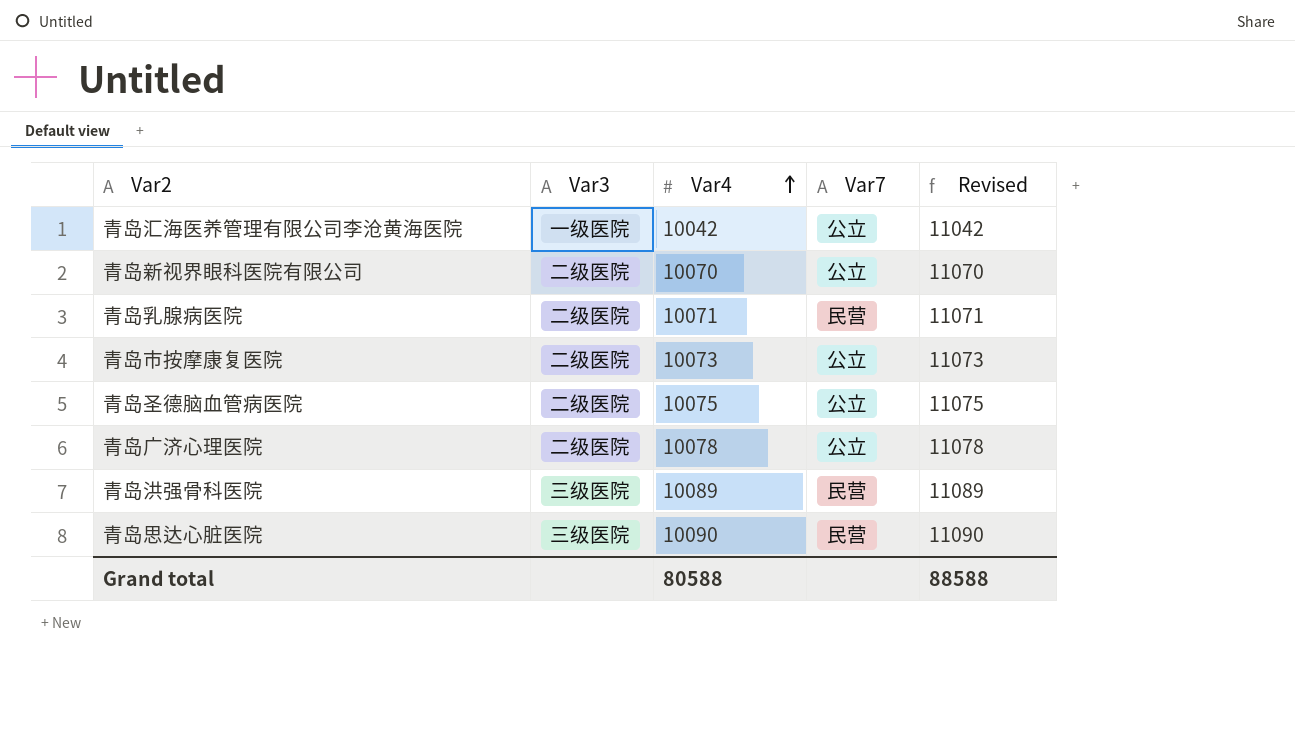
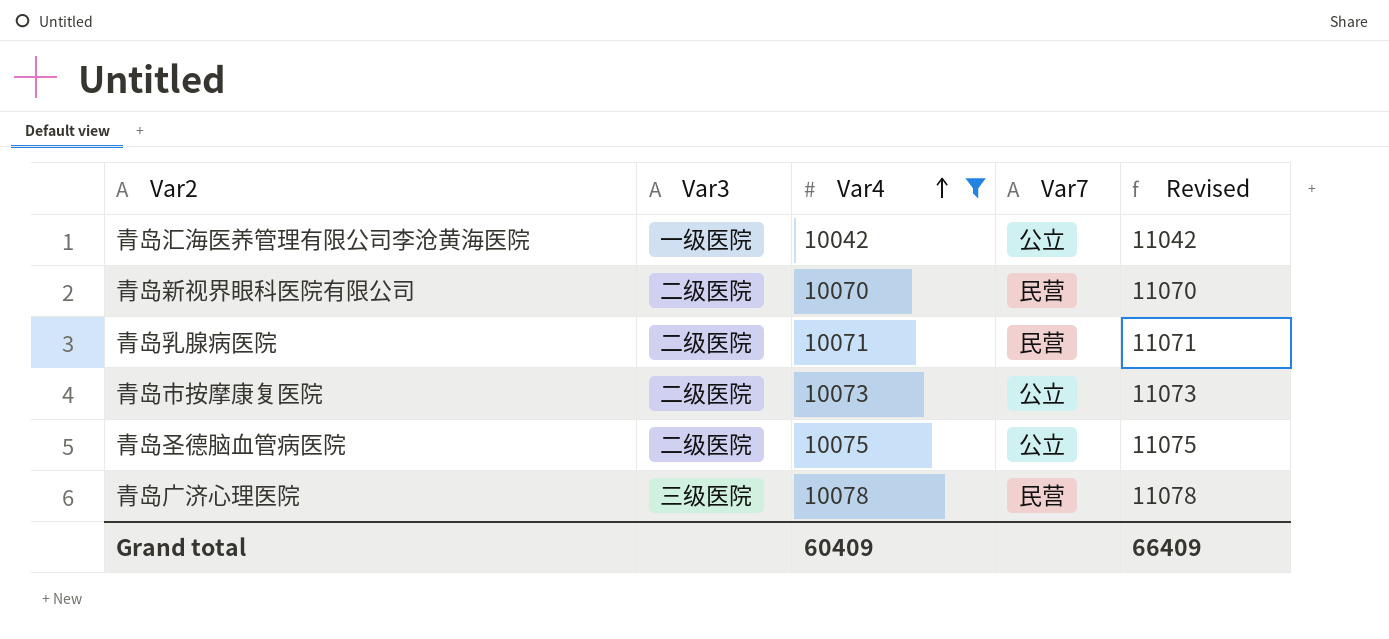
filter: none -> Var4 <= 10078
青岛新视界眼科医院有限公司 | Var7: 公立 -> 民营
青岛广济心理医院 | Var3: 二级医院 -> 三级医院
青岛广济心理医院 | Var7: 公立 -> 民营
Grand total | Var4: 80588 -> 60409
Grand total | Revised: 88588 -> 66409

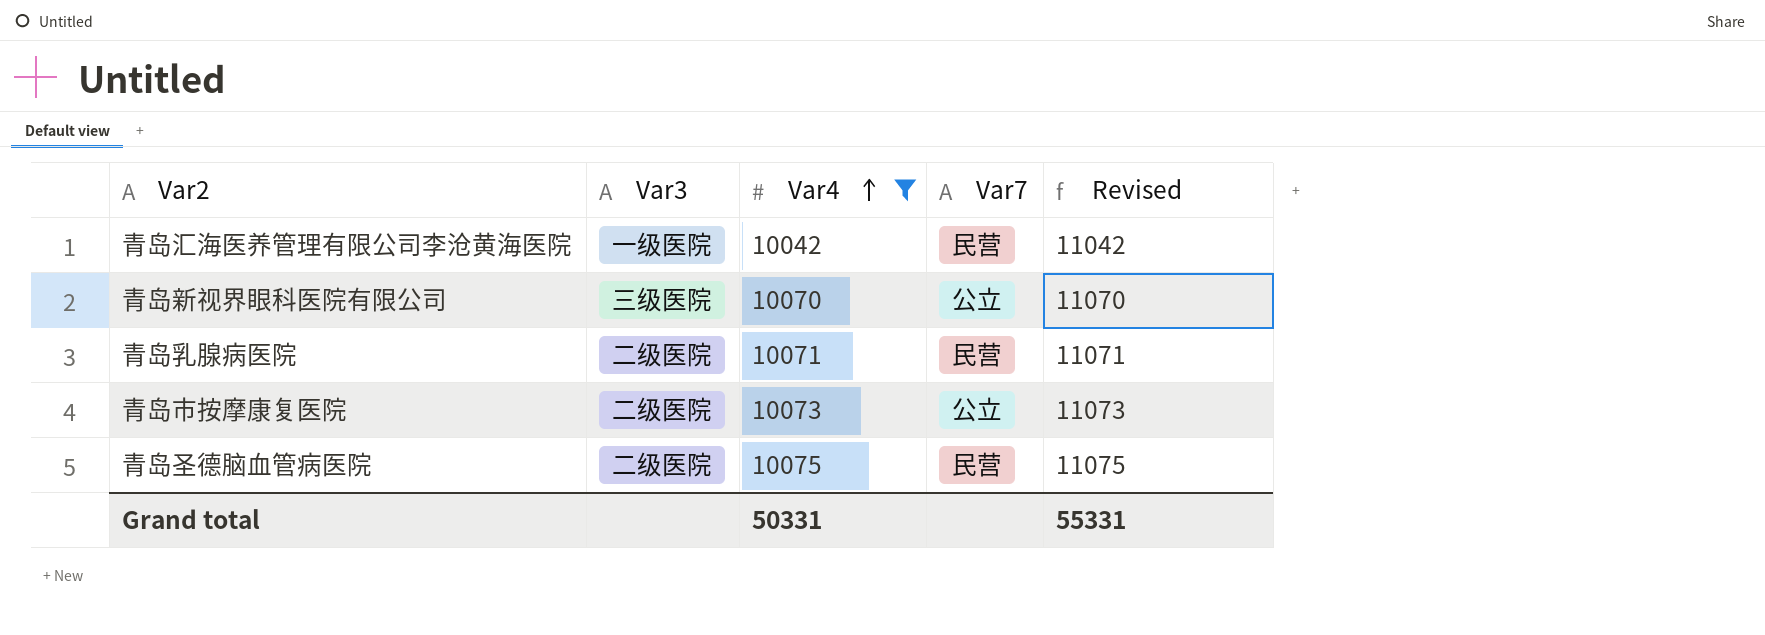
row 青岛广济心理医院: 三级医院 | 10078 | 民营 | 11078 -> none
青岛汇海医养管理有限公司李沧黄海医院 | Var7: 公立 -> 民营
青岛新视界眼科医院有限公司 | Var3: 二级医院 -> 三级医院
青岛新视界眼科医院有限公司 | Var7: 民营 -> 公立
青岛圣德脑血管病医院 | Var7: 公立 -> 民营
Grand total | Var4: 60409 -> 50331
Grand total | Revised: 66409 -> 55331

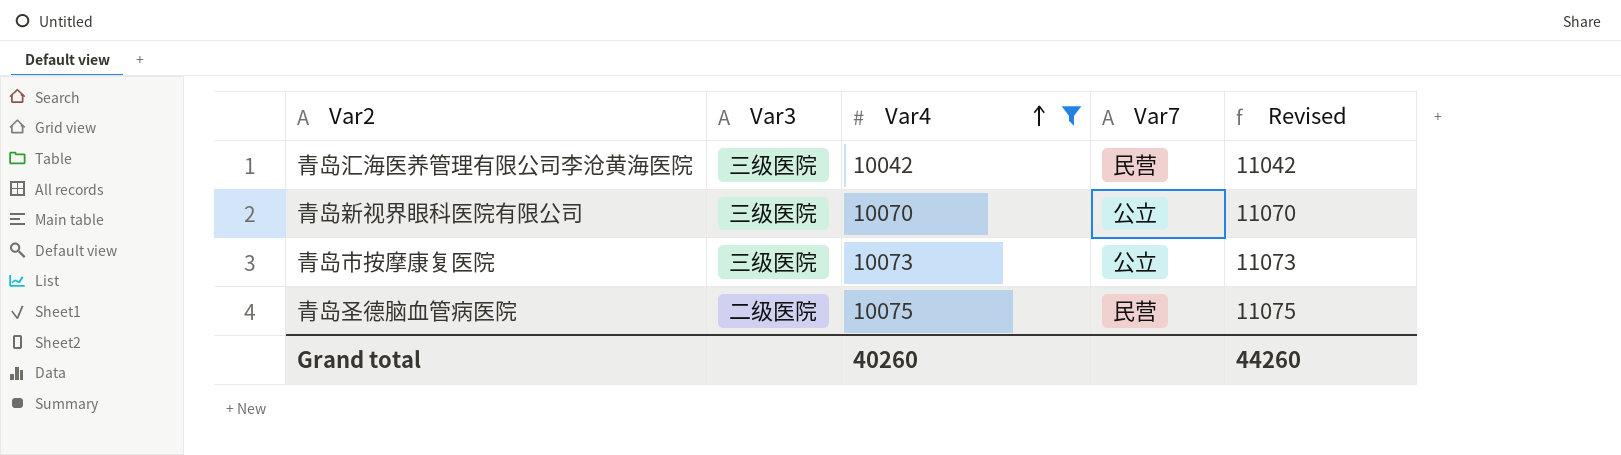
row 青岛乳腺病医院: 二级医院 | 10071 | 民营 | 11071 -> none
青岛汇海医养管理有限公司李沧黄海医院 | Var3: 一级医院 -> 三级医院
青岛市按摩康复医院 | Var3: 二级医院 -> 三级医院
Grand total | Var4: 50331 -> 40260
Grand total | Revised: 55331 -> 44260

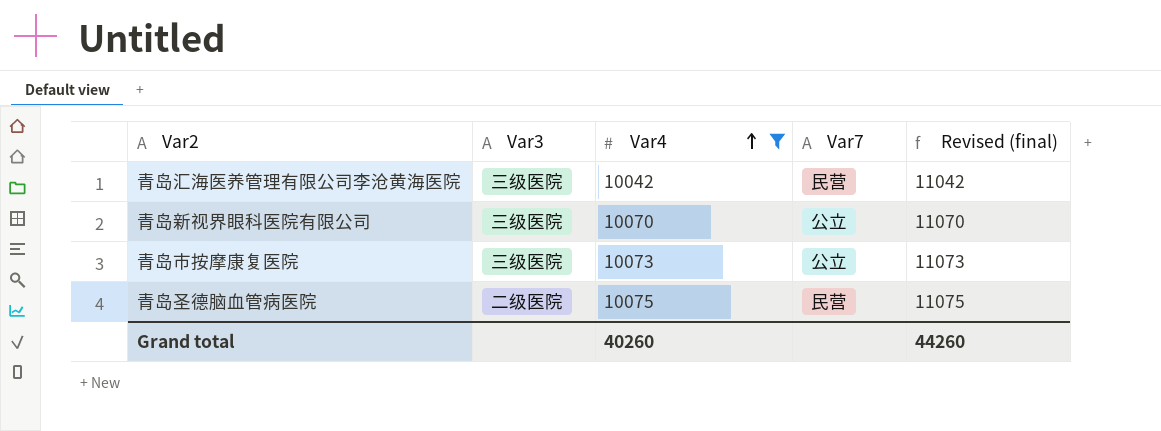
column name: Revised -> Revised (final)

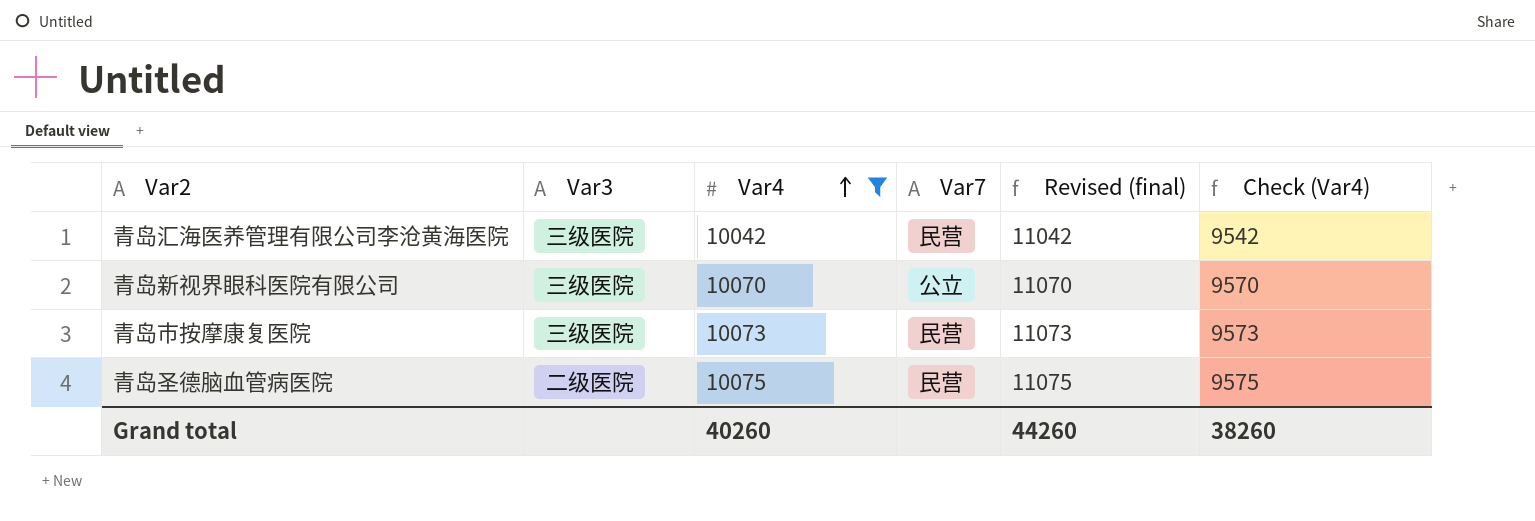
column Check (Var4) | formula: none -> [Var4] - 500
青岛市按摩康复医院 | Var7: 公立 -> 民营

